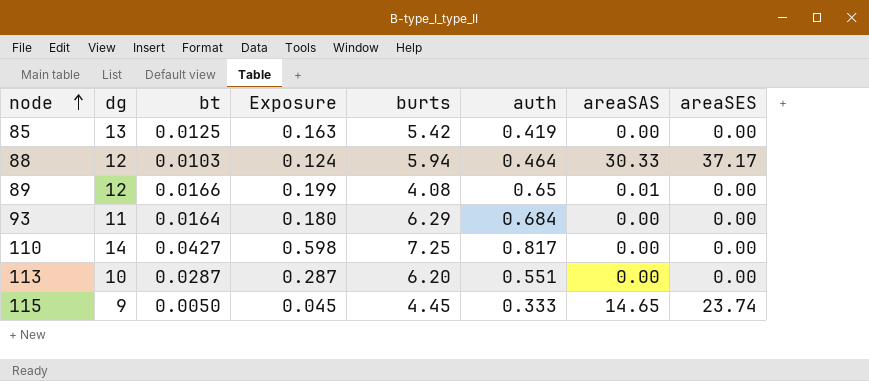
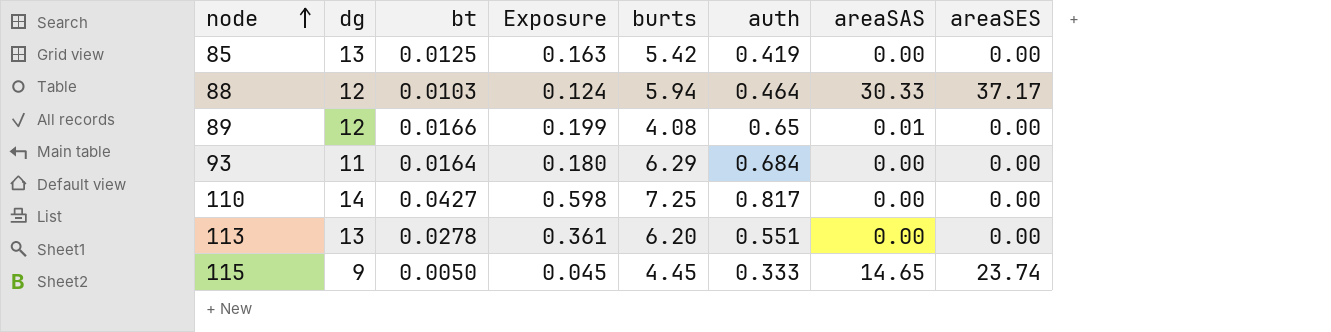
113 | dg: 10 -> 13
113 | bt: 0.0287 -> 0.0278
113 | Exposure: 0.287 -> 0.361

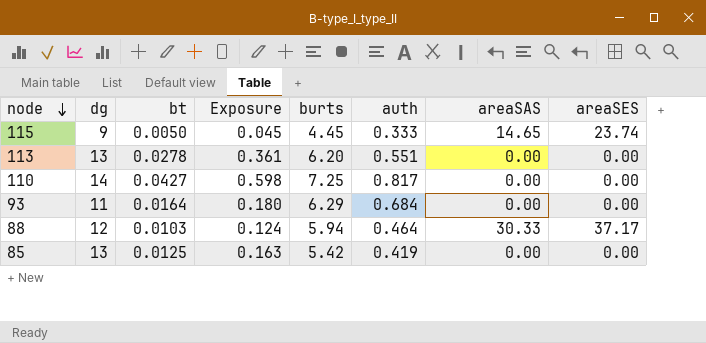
row order: node ascending -> node descending
row 89: 12 | 0.0166 | 0.199 | 4.08 | 0.65 | 0.01 | 0.00 -> none

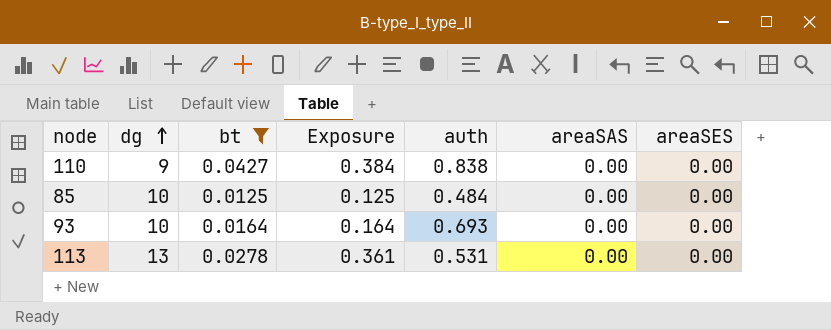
filter: none -> bt >= 0.0125
row order: node descending -> dg ascending
column burts | position: 5 -> none
110 | dg: 14 -> 9
110 | Exposure: 0.598 -> 0.384
110 | auth: 0.817 -> 0.838
85 | dg: 13 -> 10
85 | Exposure: 0.163 -> 0.125
85 | auth: 0.419 -> 0.484
93 | dg: 11 -> 10
93 | Exposure: 0.180 -> 0.164
93 | auth: 0.684 -> 0.693
113 | auth: 0.551 -> 0.531

